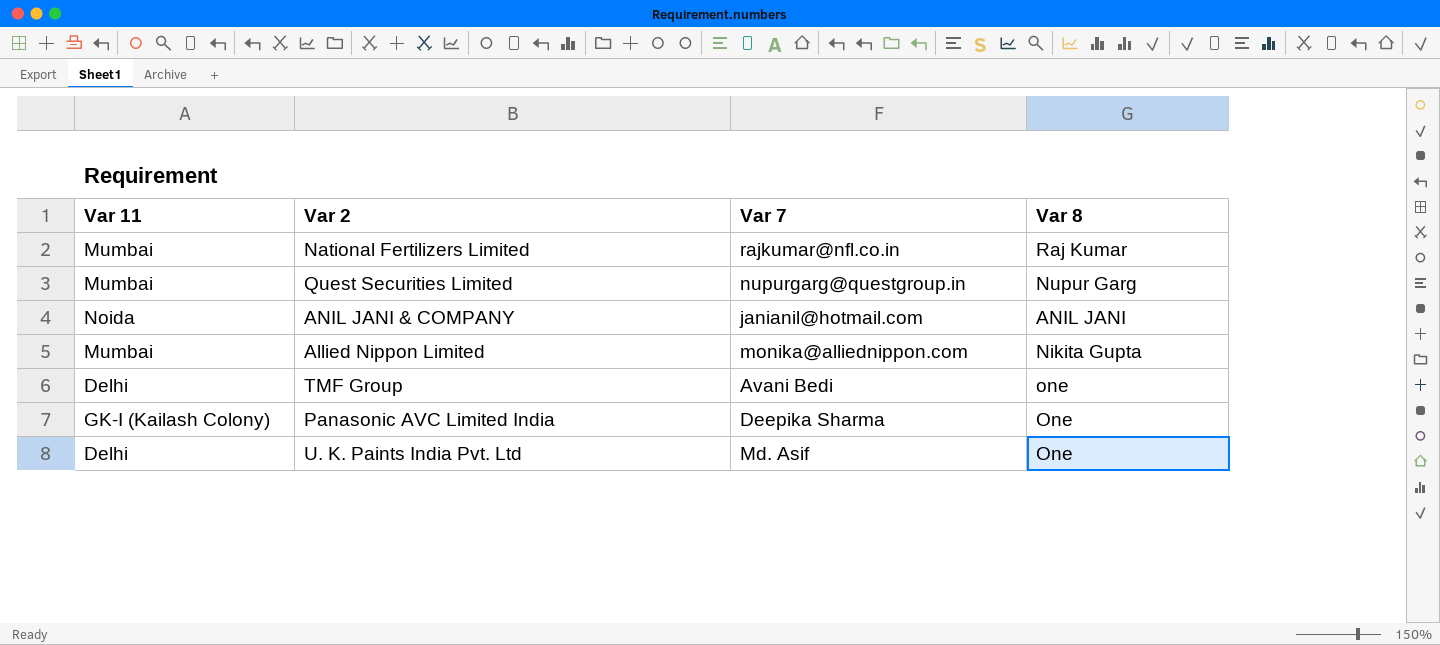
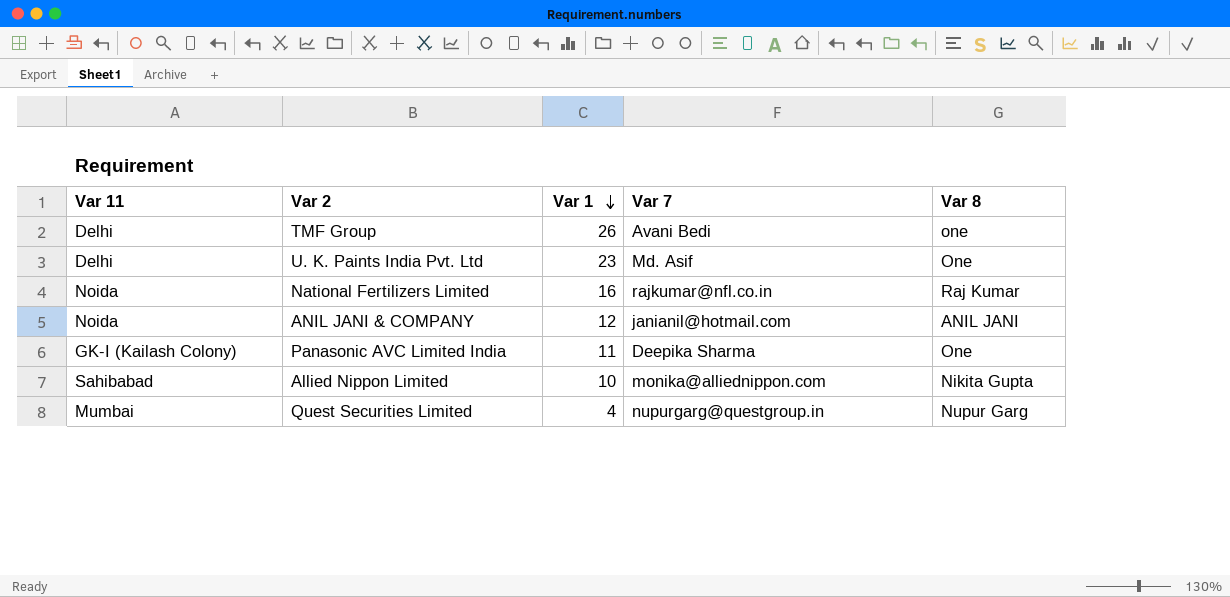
row order: none -> Var 1 descending
column Var 1 | position: none -> 3
National Fertilizers Limited | Var 11: Mumbai -> Noida
Allied Nippon Limited | Var 11: Mumbai -> Sahibabad

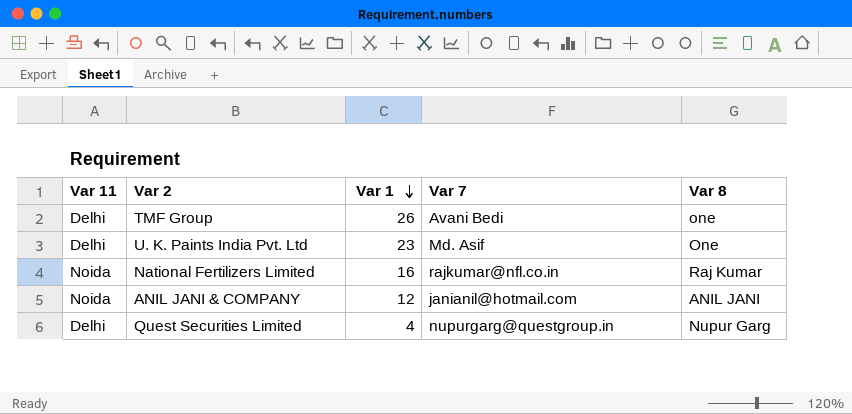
row Panasonic AVC Limited India: GK-I (Kailash Colony) | 11 | Deepika Sharma | One -> none
row Allied Nippon Limited: Sahibabad | 10 | monika@alliednippon.com | Nikita Gupta -> none
Quest Securities Limited | Var 11: Mumbai -> Delhi

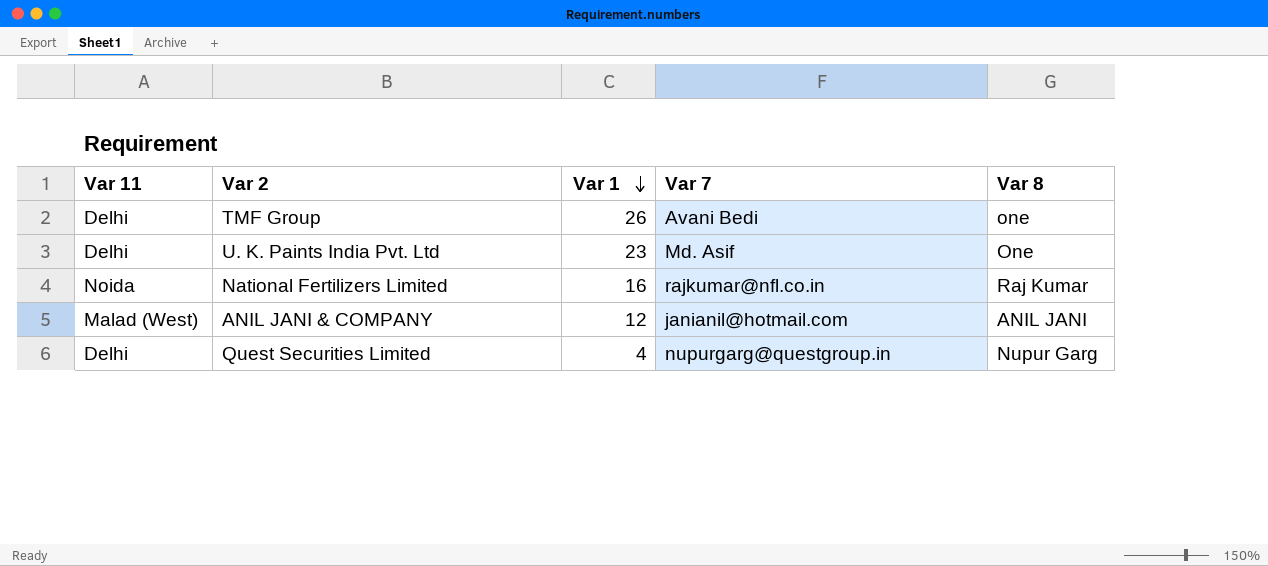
ANIL JANI & COMPANY | Var 11: Noida -> Malad (West)

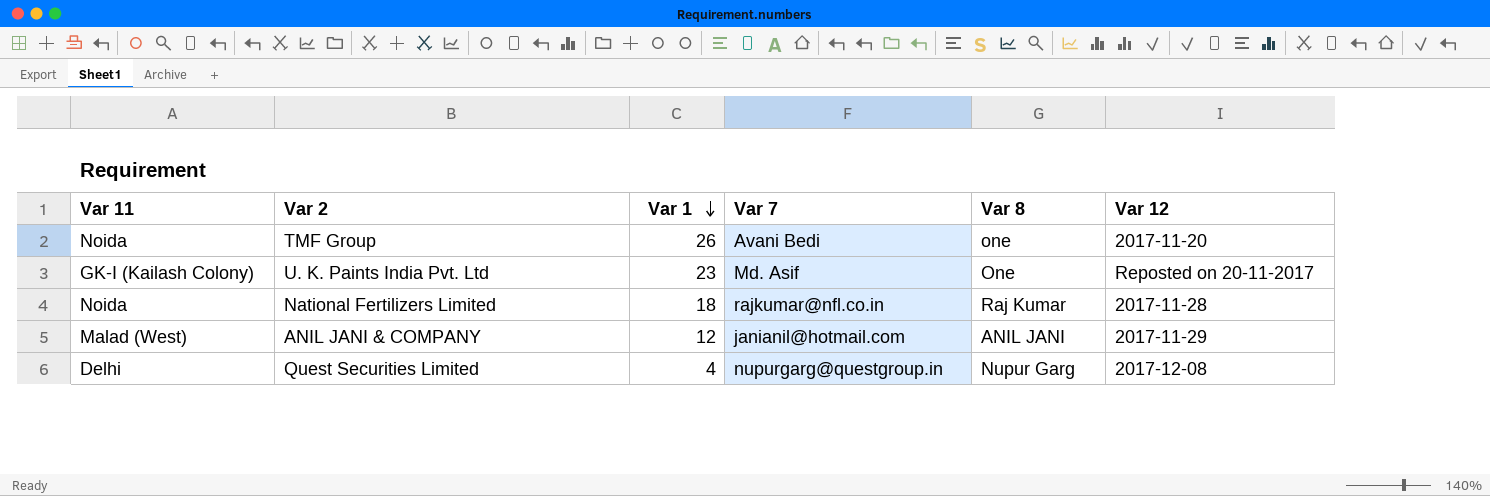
column Var 12 | position: none -> 6
TMF Group | Var 11: Delhi -> Noida
U. K. Paints India Pvt. Ltd | Var 11: Delhi -> GK-I (Kailash Colony)
National Fertilizers Limited | Var 1: 16 -> 18

